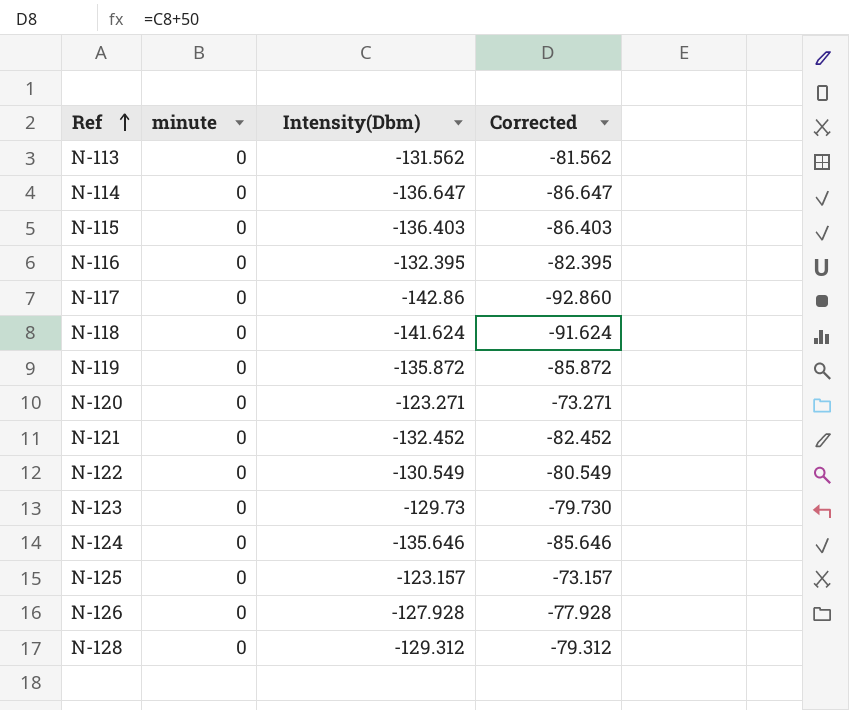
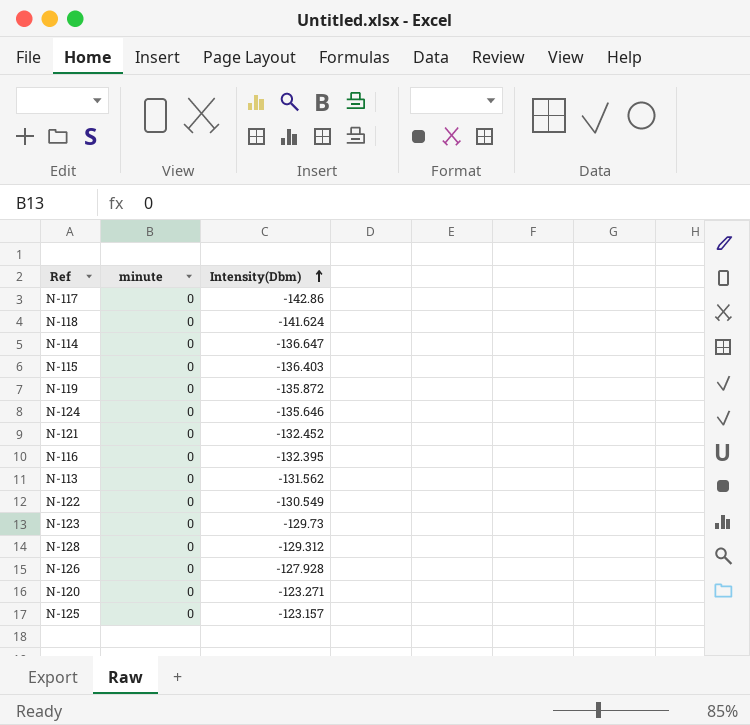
row order: Ref ascending -> Intensity(Dbm) ascending
column Corrected | formula: [Intensity(Dbm)] + 50 -> none

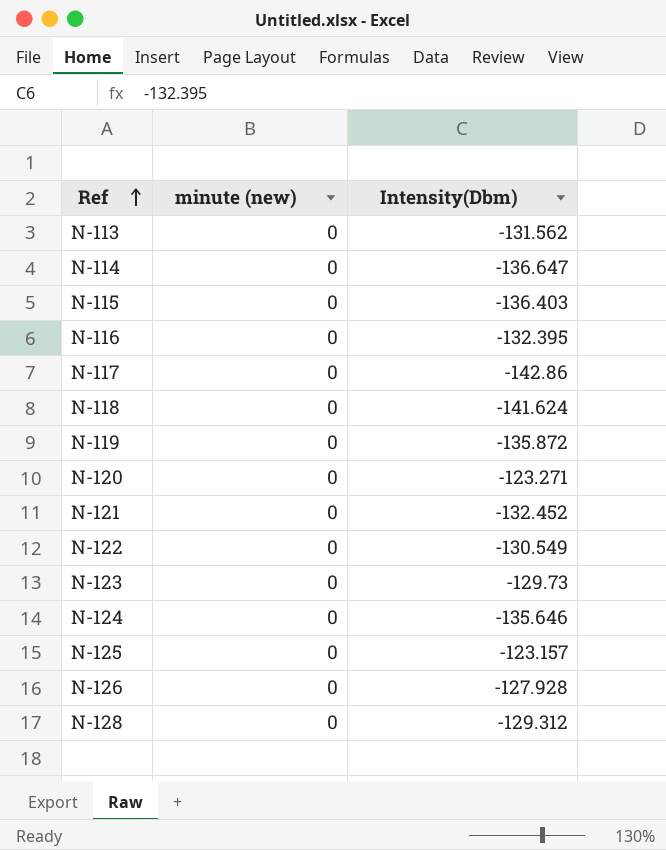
row order: Intensity(Dbm) ascending -> Ref ascending
column name: minute -> minute (new)

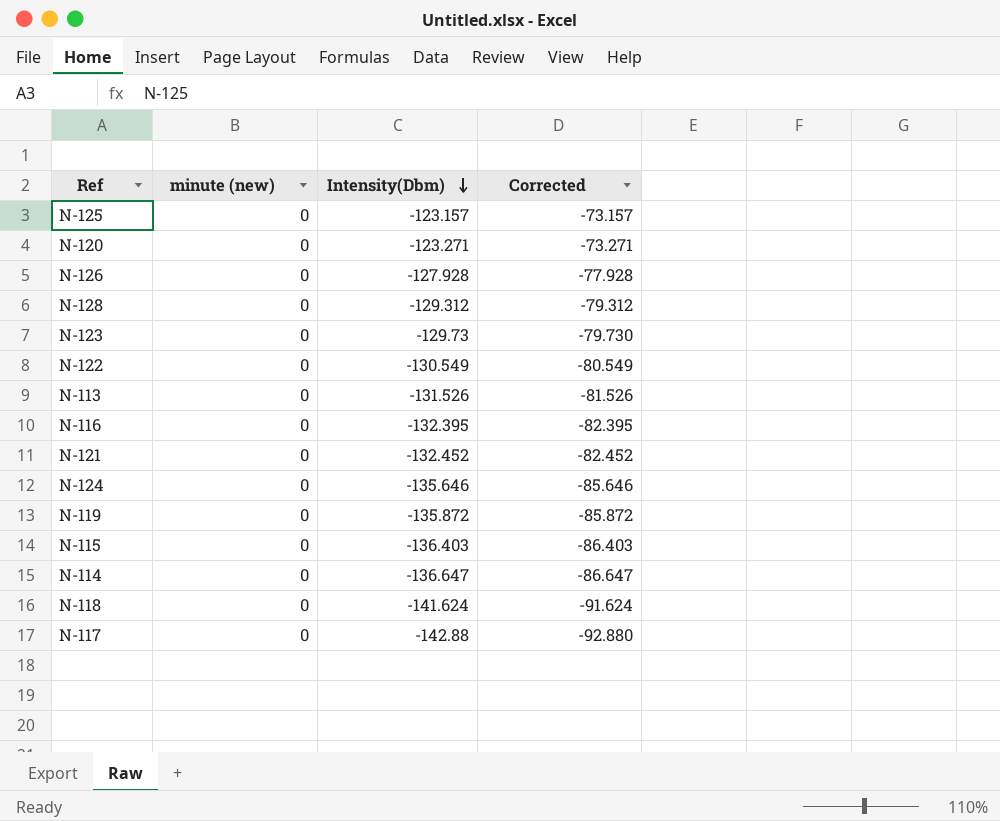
row order: Ref ascending -> Intensity(Dbm) descending
column Corrected | formula: none -> [Intensity(Dbm)] + 50
N-113 | Intensity(Dbm): -131.562 -> -131.526
N-117 | Intensity(Dbm): -142.86 -> -142.88

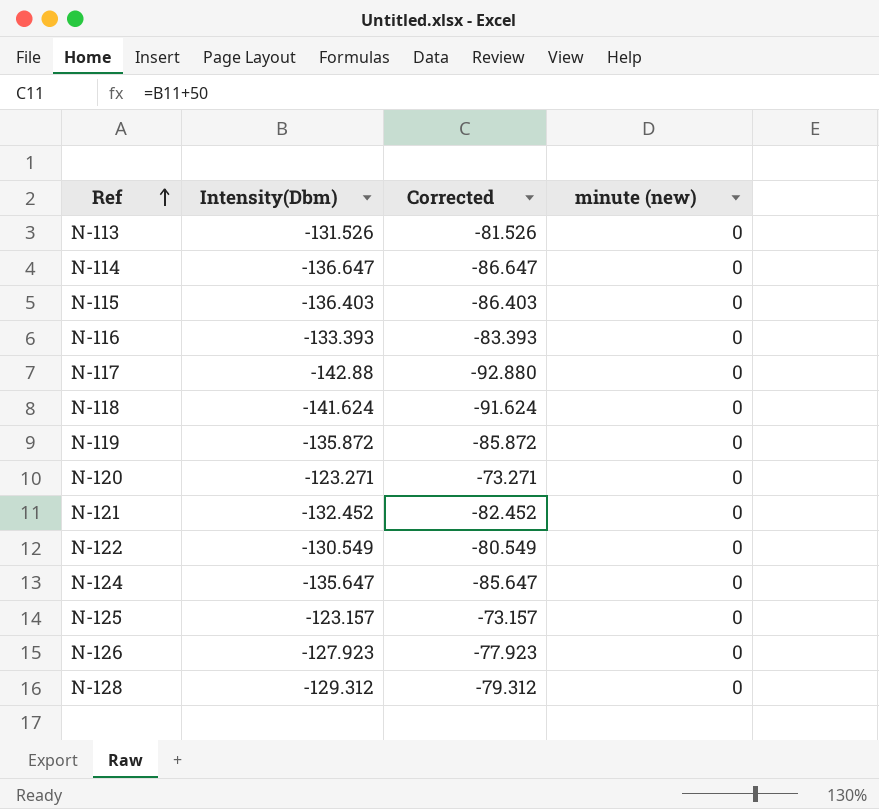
row order: Intensity(Dbm) descending -> Ref ascending
column minute (new) | position: 2 -> 4
row N-123: 0 | -129.73 | -79.730 -> none
N-116 | Intensity(Dbm): -132.395 -> -133.393
N-116 | Corrected: -82.395 -> -83.393
N-124 | Intensity(Dbm): -135.646 -> -135.647
N-124 | Corrected: -85.646 -> -85.647
N-126 | Intensity(Dbm): -127.928 -> -127.923
N-126 | Corrected: -77.928 -> -77.923

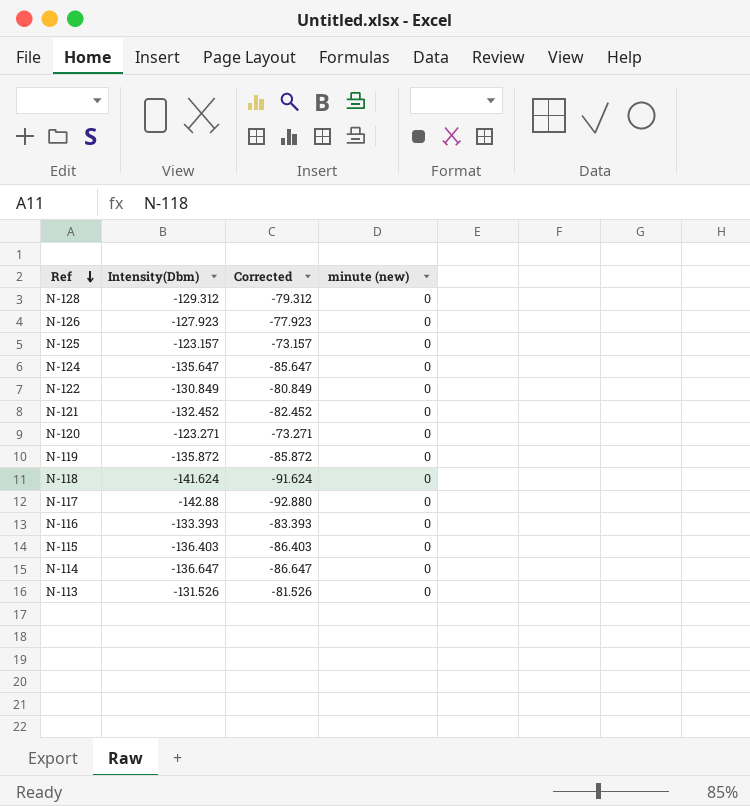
row order: Ref ascending -> Ref descending
N-122 | Intensity(Dbm): -130.549 -> -130.849
N-122 | Corrected: -80.549 -> -80.849

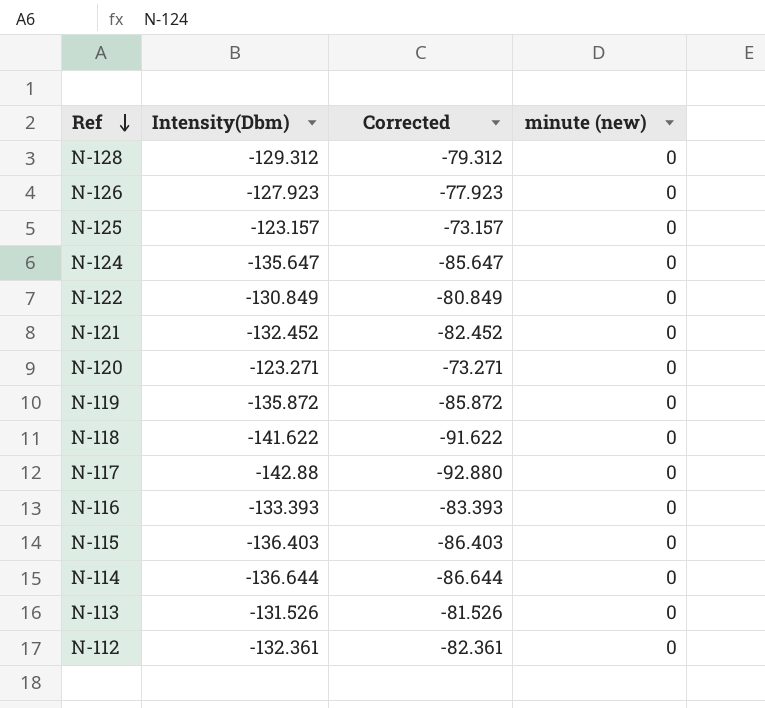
N-118 | Intensity(Dbm): -141.624 -> -141.622
N-118 | Corrected: -91.624 -> -91.622
N-114 | Intensity(Dbm): -136.647 -> -136.644
N-114 | Corrected: -86.647 -> -86.644
row N-112: none -> -132.361 | -82.361 | 0

